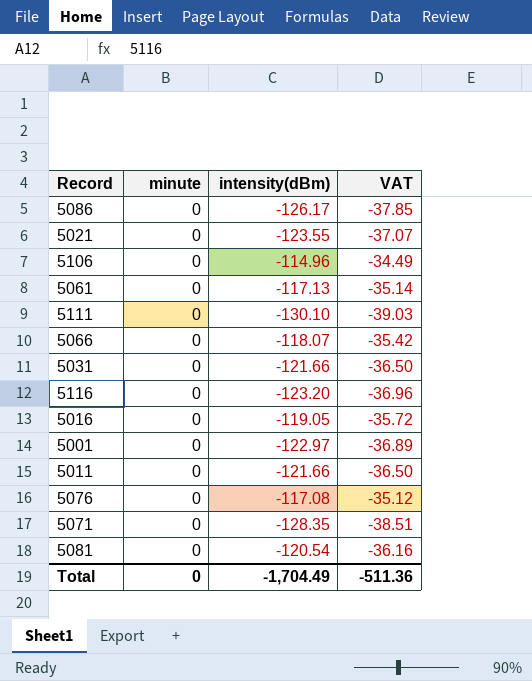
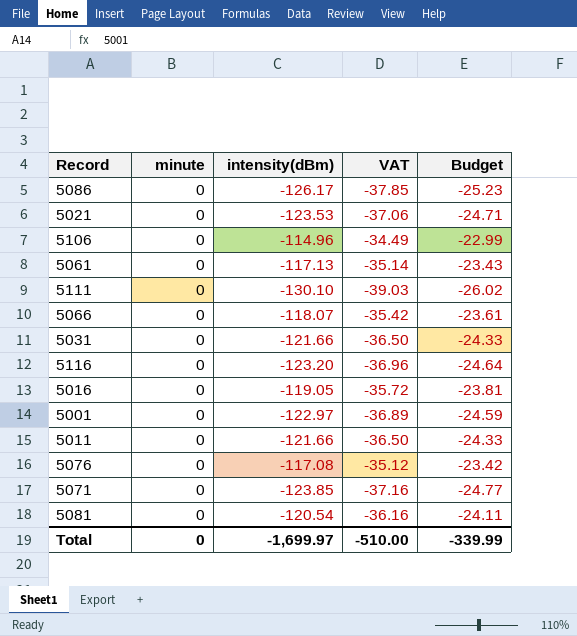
column Budget | formula: none -> [intensity(dBm)] * 0.2
5021 | intensity(dBm): -123.55 -> -123.53
5021 | VAT: -37.07 -> -37.06
5071 | intensity(dBm): -128.35 -> -123.85
5071 | VAT: -38.51 -> -37.16
Total | intensity(dBm): -1,704.49 -> -1,699.97
Total | VAT: -511.36 -> -510.00

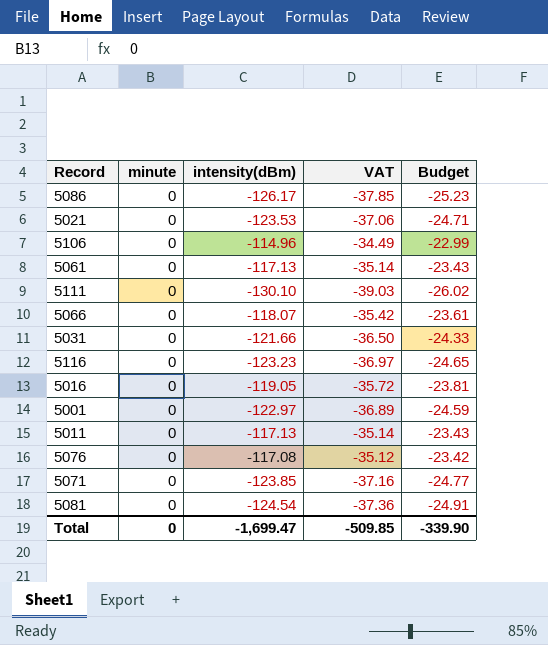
5116 | intensity(dBm): -123.20 -> -123.23
5116 | VAT: -36.96 -> -36.97
5116 | Budget: -24.64 -> -24.65
5011 | intensity(dBm): -121.66 -> -117.13
5011 | VAT: -36.50 -> -35.14
5011 | Budget: -24.33 -> -23.43
5081 | intensity(dBm): -120.54 -> -124.54
5081 | VAT: -36.16 -> -37.36
5081 | Budget: -24.11 -> -24.91
Total | intensity(dBm): -1,699.97 -> -1,699.47
Total | VAT: -510.00 -> -509.85
Total | Budget: -339.99 -> -339.90

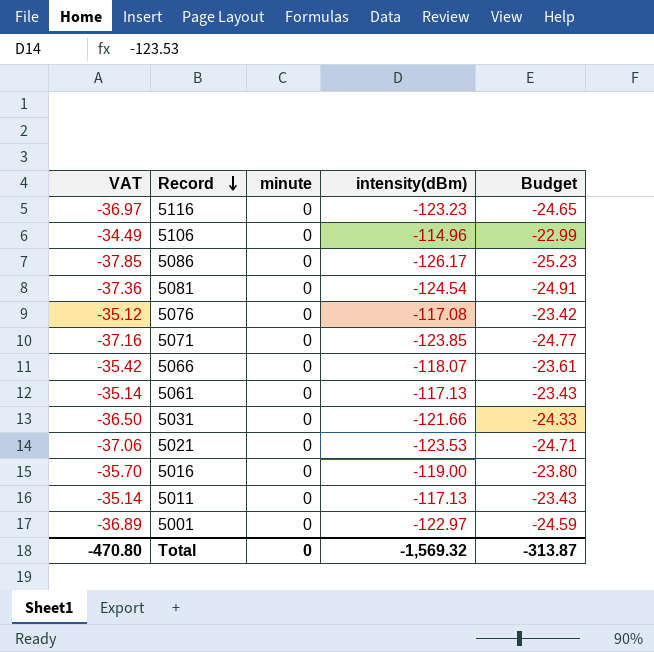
row order: none -> Record descending
column VAT | position: 4 -> 1
row 5111: 0 | -130.10 | -39.03 | -26.02 -> none
5016 | VAT: -35.72 -> -35.70
5016 | intensity(dBm): -119.05 -> -119.00
5016 | Budget: -23.81 -> -23.80
Total | VAT: -509.85 -> -470.80
Total | intensity(dBm): -1,699.47 -> -1,569.32
Total | Budget: -339.90 -> -313.87

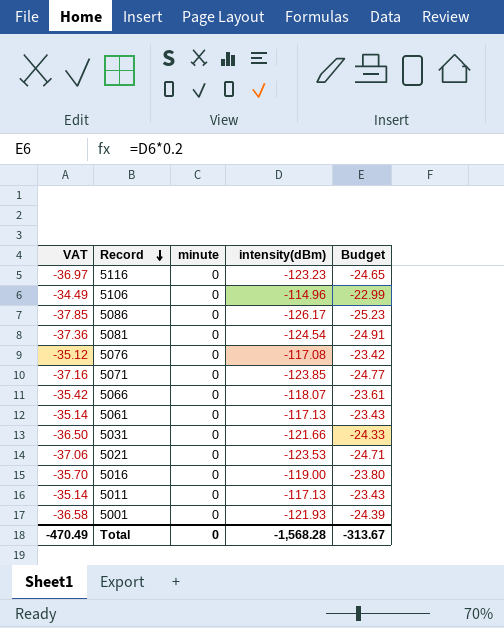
5001 | VAT: -36.89 -> -36.58
5001 | intensity(dBm): -122.97 -> -121.93
5001 | Budget: -24.59 -> -24.39
Total | VAT: -470.80 -> -470.49
Total | intensity(dBm): -1,569.32 -> -1,568.28
Total | Budget: -313.87 -> -313.67

